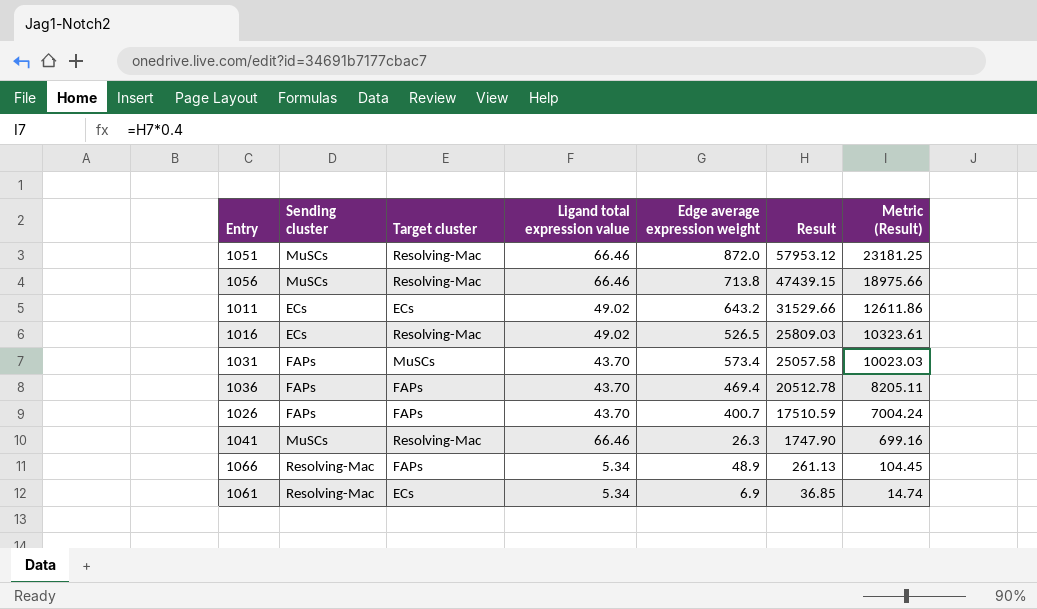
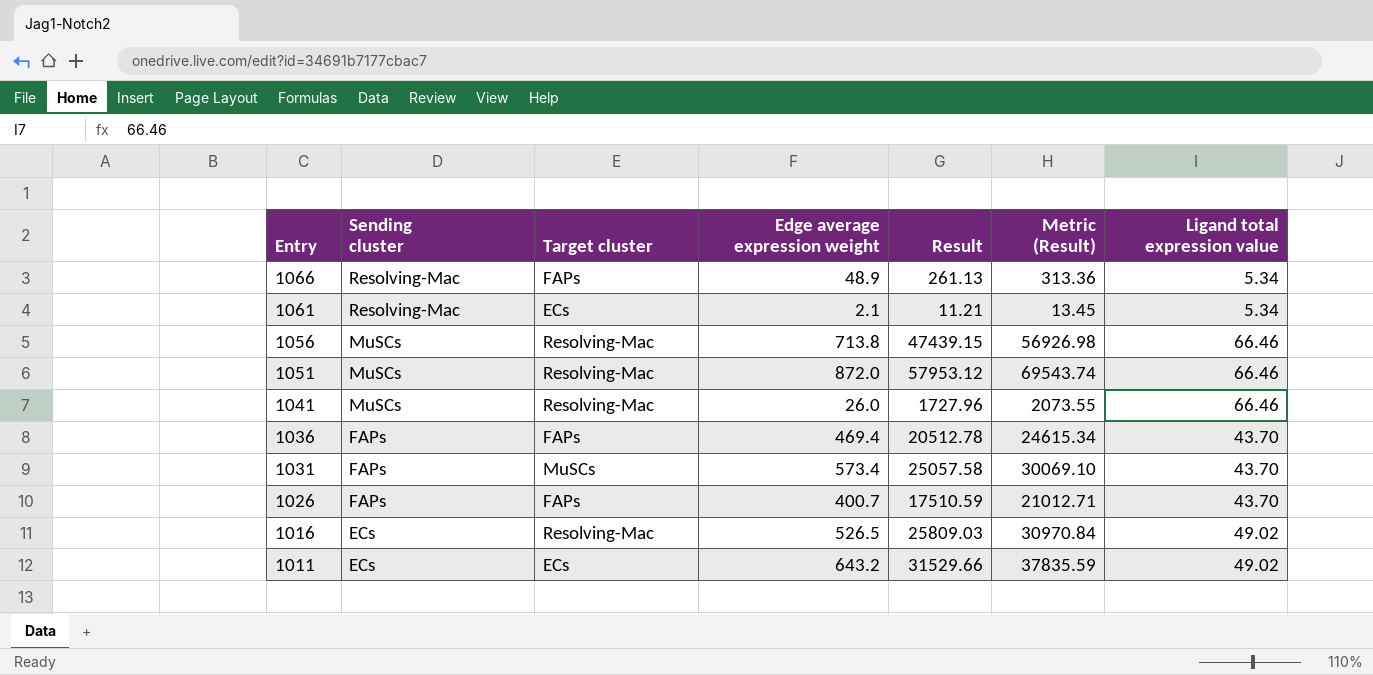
row order: Result descending -> Entry descending
column Metric (Result) | formula: [Result] * 0.4 -> [Result] * 1.2
column Ligand total expression value | position: 4 -> 7
1061 | Edge average expression weight: 6.9 -> 2.1
1061 | Result: 36.85 -> 11.21
1041 | Edge average expression weight: 26.3 -> 26.0
1041 | Result: 1747.90 -> 1727.96

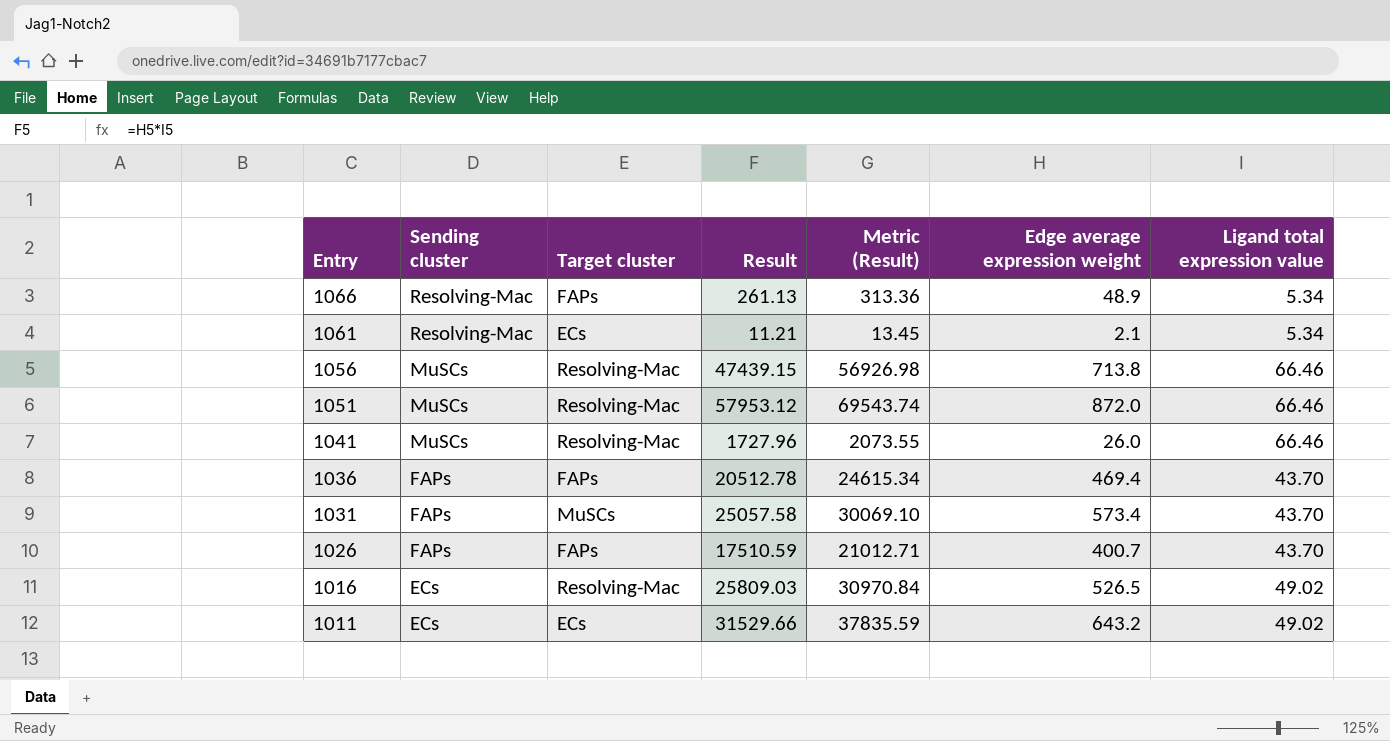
column Edge average expression weight | position: 4 -> 6

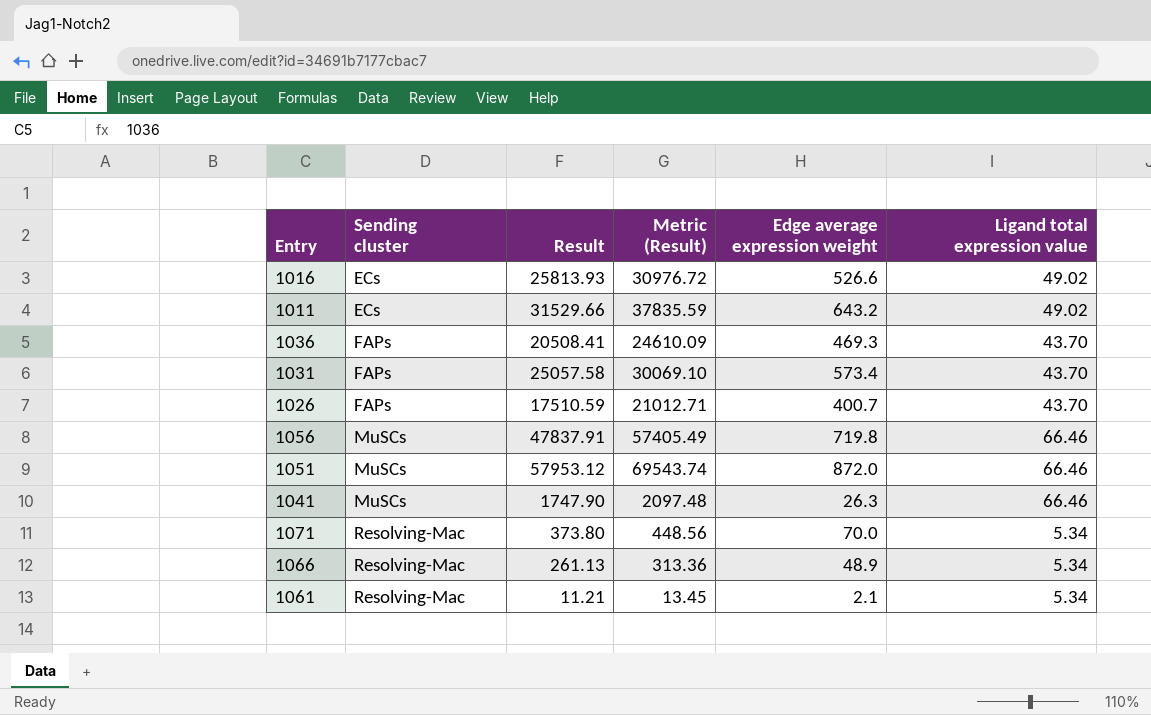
row order: Entry descending -> Sending cluster ascending
column Target cluster | position: 3 -> none
1016 | Result: 25809.03 -> 25813.93
1016 | Metric (Result): 30970.84 -> 30976.72
1016 | Edge average expression weight: 526.5 -> 526.6
1036 | Result: 20512.78 -> 20508.41
1036 | Metric (Result): 24615.34 -> 24610.09
1036 | Edge average expression weight: 469.4 -> 469.3
1056 | Result: 47439.15 -> 47837.91
1056 | Metric (Result): 56926.98 -> 57405.49
1056 | Edge average expression weight: 713.8 -> 719.8
1041 | Result: 1727.96 -> 1747.90
1041 | Metric (Result): 2073.55 -> 2097.48
1041 | Edge average expression weight: 26.0 -> 26.3
row 1071: none -> Resolving-Mac | 373.80 | 448.56 | 70.0 | 5.34

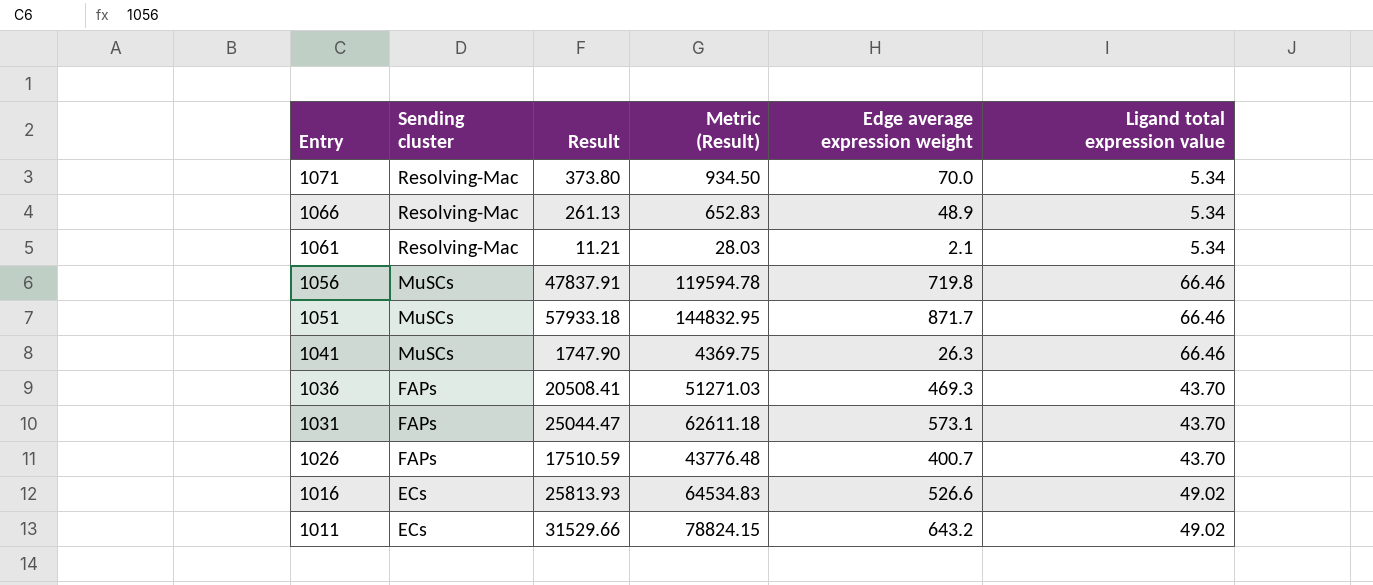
row order: Sending cluster ascending -> Entry descending
column Metric (Result) | formula: [Result] * 1.2 -> [Result] * 2.5
1051 | Result: 57953.12 -> 57933.18
1051 | Edge average expression weight: 872.0 -> 871.7
1031 | Result: 25057.58 -> 25044.47
1031 | Edge average expression weight: 573.4 -> 573.1

